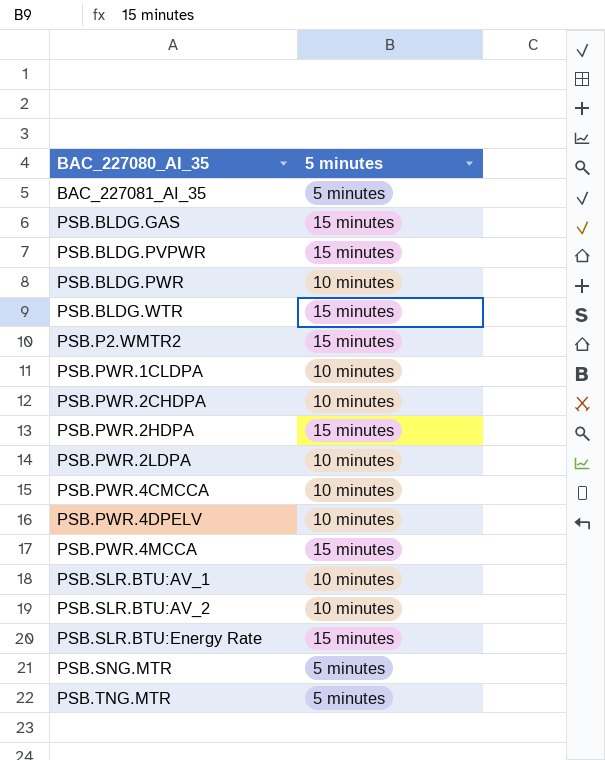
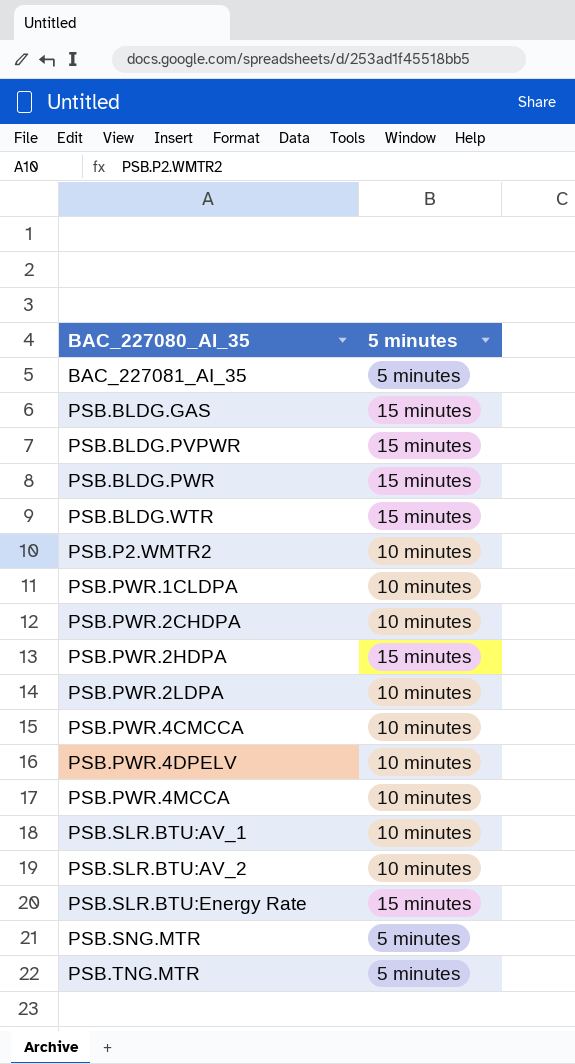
PSB.BLDG.PWR | 5 minutes: 10 minutes -> 15 minutes
PSB.P2.WMTR2 | 5 minutes: 15 minutes -> 10 minutes
PSB.PWR.4MCCA | 5 minutes: 15 minutes -> 10 minutes

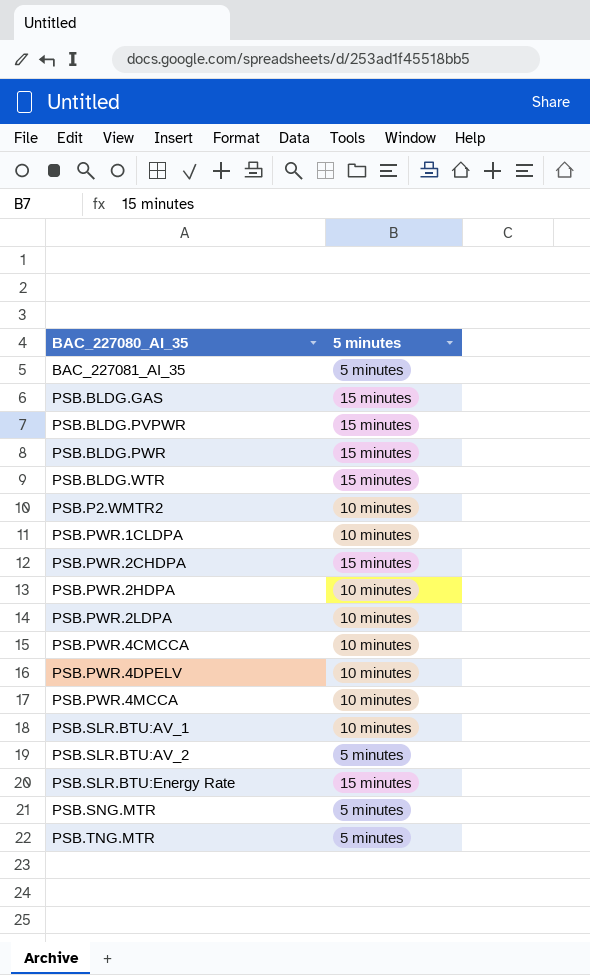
PSB.PWR.2CHDPA | 5 minutes: 10 minutes -> 15 minutes
PSB.PWR.2HDPA | 5 minutes: 15 minutes -> 10 minutes
PSB.SLR.BTU:AV_2 | 5 minutes: 10 minutes -> 5 minutes

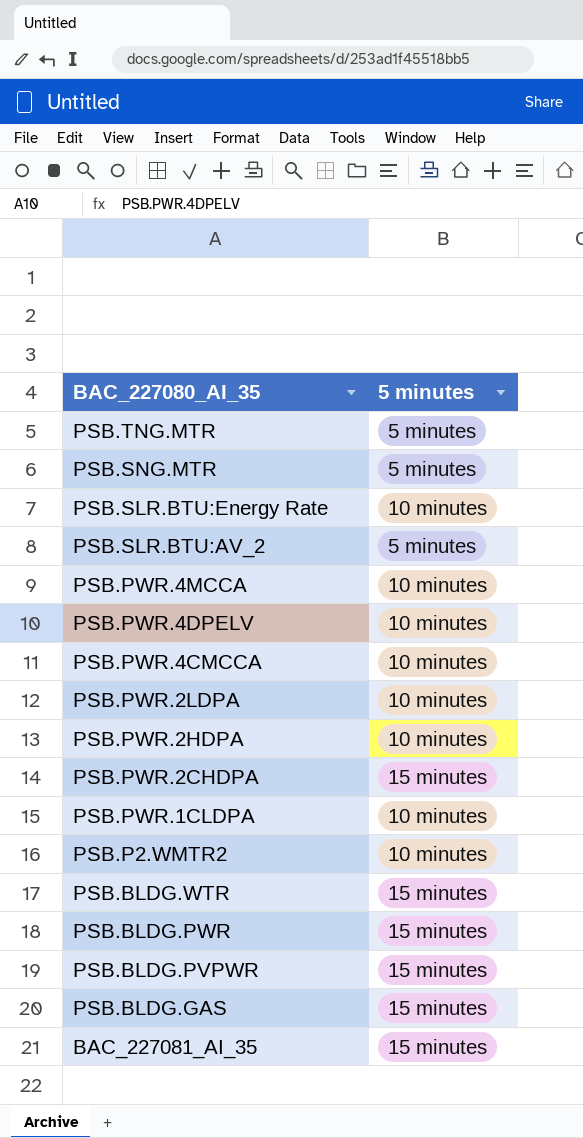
row order: BAC_227080_AI_35 ascending -> BAC_227080_AI_35 descending
row PSB.SLR.BTU:AV_1: 10 minutes -> none
PSB.SLR.BTU:Energy Rate | 5 minutes: 15 minutes -> 10 minutes
BAC_227081_AI_35 | 5 minutes: 5 minutes -> 15 minutes

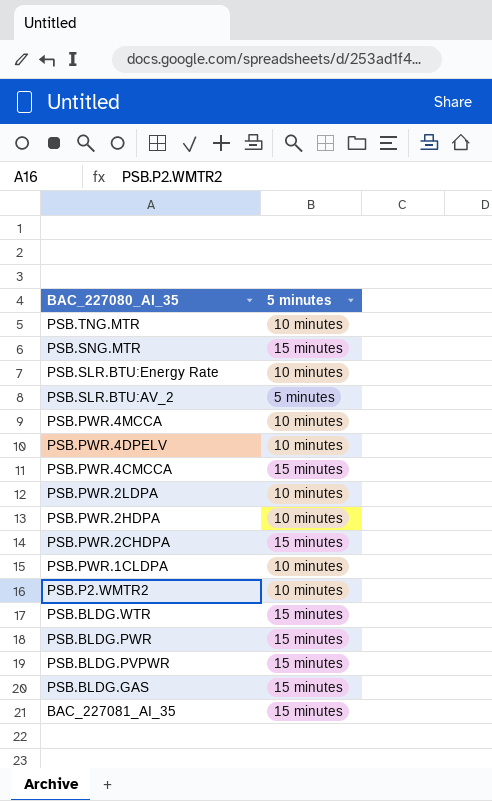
PSB.TNG.MTR | 5 minutes: 5 minutes -> 10 minutes
PSB.SNG.MTR | 5 minutes: 5 minutes -> 15 minutes
PSB.PWR.4CMCCA | 5 minutes: 10 minutes -> 15 minutes

